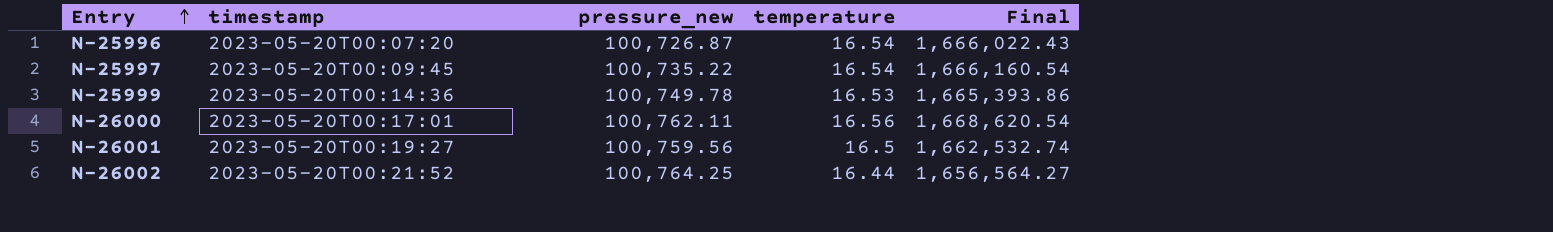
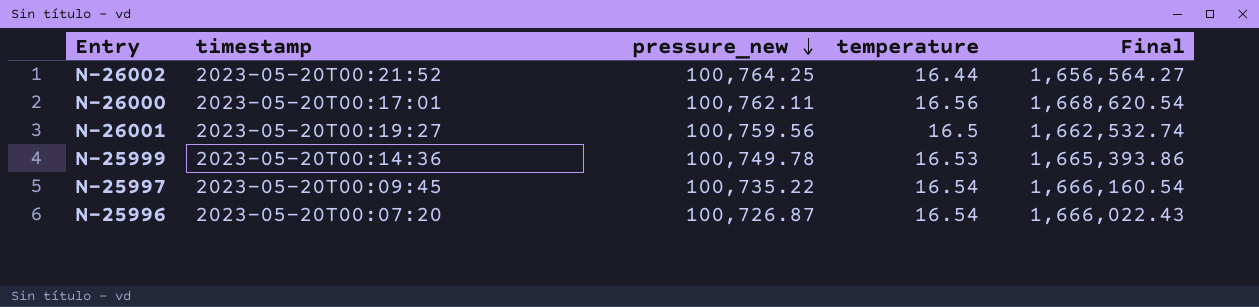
row order: Entry ascending -> pressure_new descending

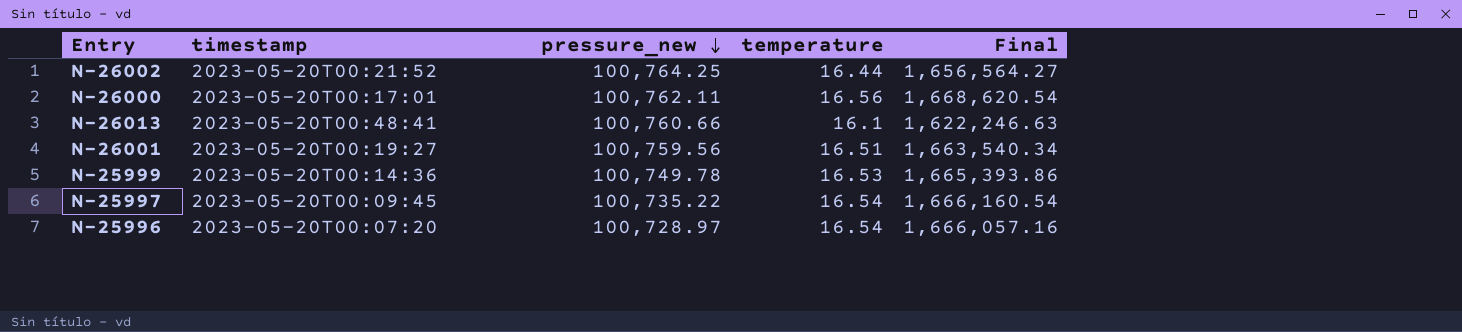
row N-26013: none -> 2023-05-20T00:48:41 | 100,760.66 | 16.1 | 1,622,246.63
N-26001 | temperature: 16.5 -> 16.51
N-26001 | Final: 1,662,532.74 -> 1,663,540.34
N-25996 | pressure_new: 100,726.87 -> 100,728.97
N-25996 | Final: 1,666,022.43 -> 1,666,057.16

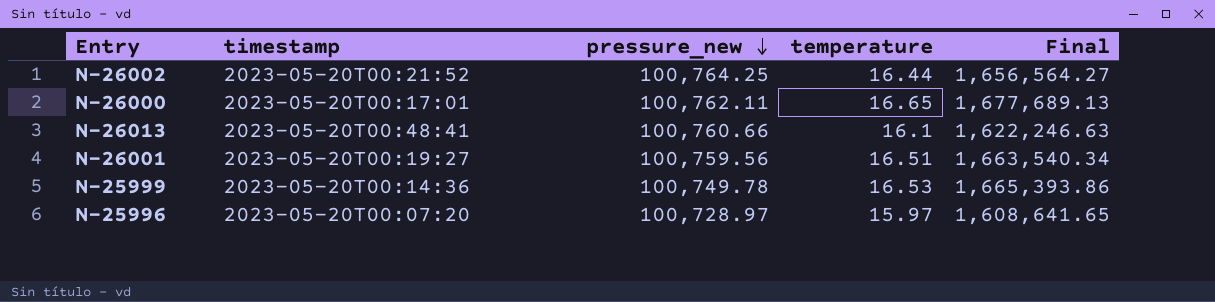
row N-25997: 2023-05-20T00:09:45 | 100,735.22 | 16.54 | 1,666,160.54 -> none
N-26000 | temperature: 16.56 -> 16.65
N-26000 | Final: 1,668,620.54 -> 1,677,689.13
N-25996 | temperature: 16.54 -> 15.97
N-25996 | Final: 1,666,057.16 -> 1,608,641.65

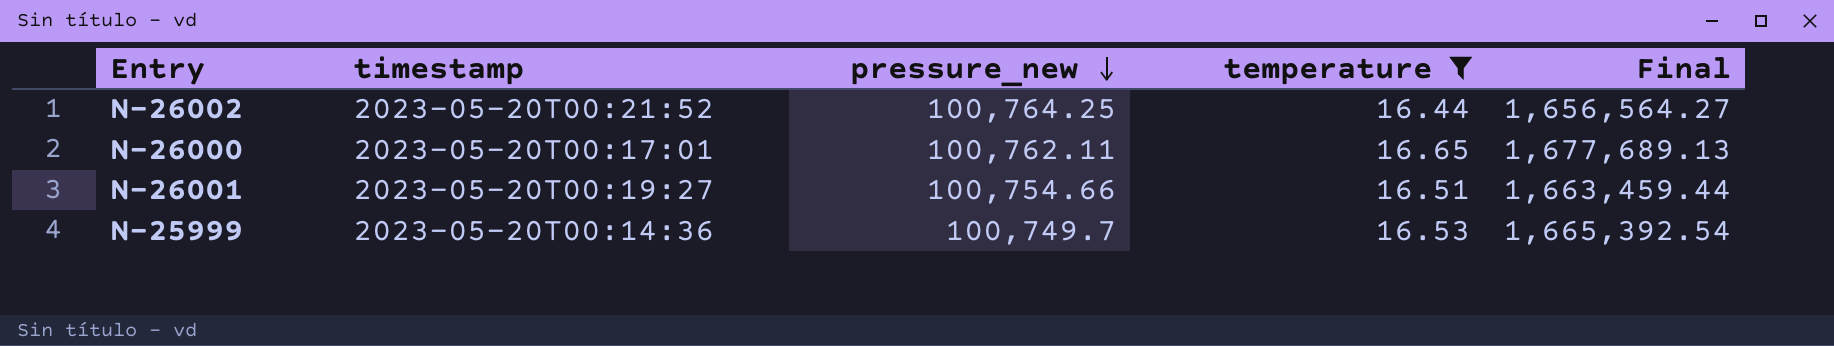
filter: none -> temperature >= 16.44
N-26001 | pressure_new: 100,759.56 -> 100,754.66
N-26001 | Final: 1,663,540.34 -> 1,663,459.44
N-25999 | pressure_new: 100,749.78 -> 100,749.7
N-25999 | Final: 1,665,393.86 -> 1,665,392.54

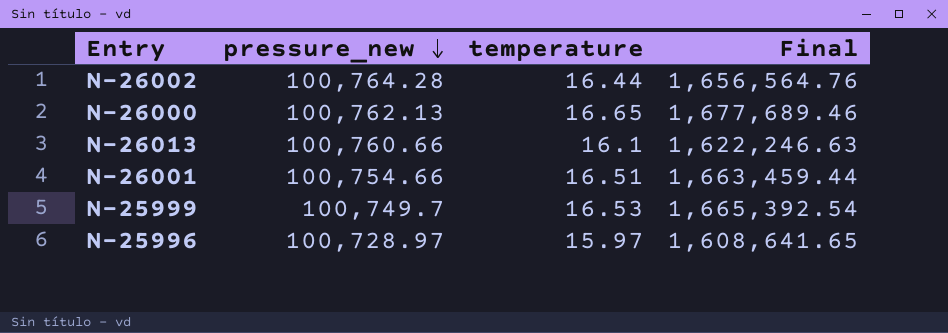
filter: temperature >= 16.44 -> none
column timestamp | position: 2 -> none
N-26002 | pressure_new: 100,764.25 -> 100,764.28
N-26002 | Final: 1,656,564.27 -> 1,656,564.76
N-26000 | pressure_new: 100,762.11 -> 100,762.13
N-26000 | Final: 1,677,689.13 -> 1,677,689.46

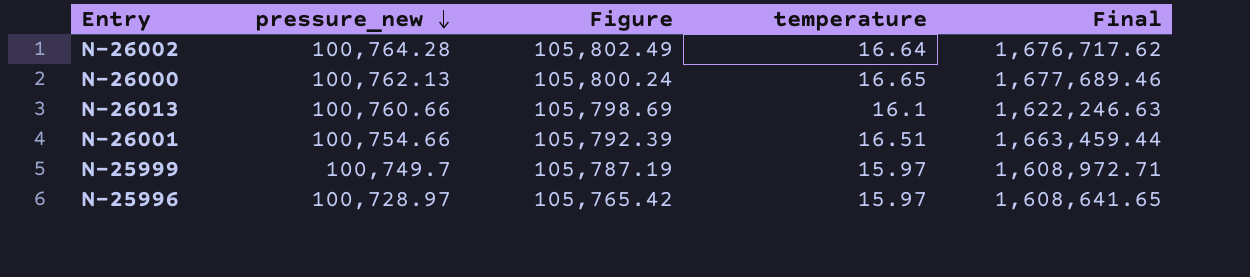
column Figure | formula: none -> [pressure_new] * 1.05
N-26002 | temperature: 16.44 -> 16.64
N-26002 | Final: 1,656,564.76 -> 1,676,717.62
N-25999 | temperature: 16.53 -> 15.97
N-25999 | Final: 1,665,392.54 -> 1,608,972.71

